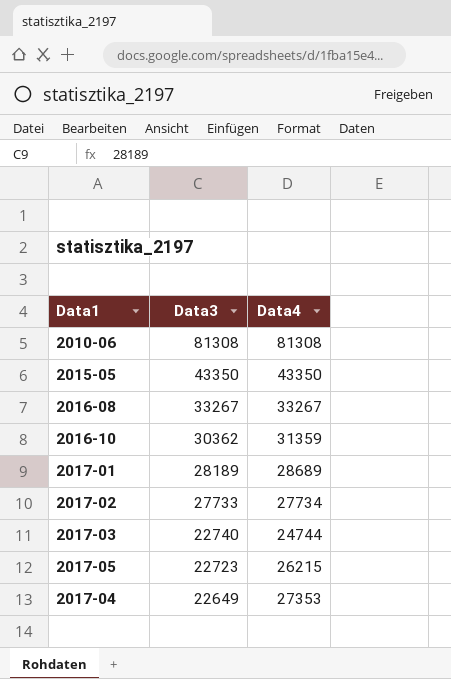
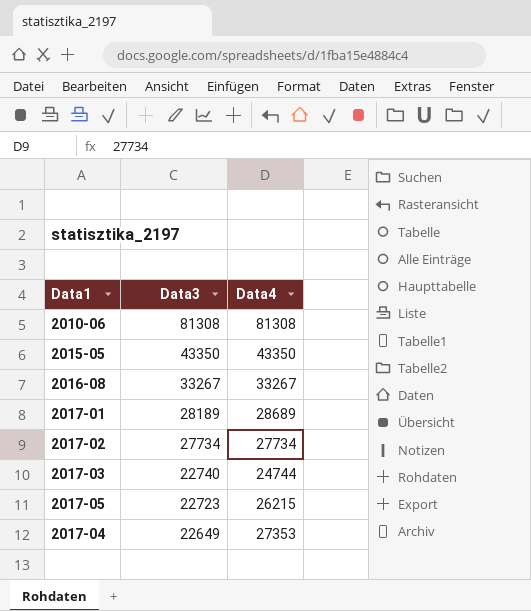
row 2016-10: 30362 | 31359 -> none
2017-02 | Data3: 27733 -> 27734

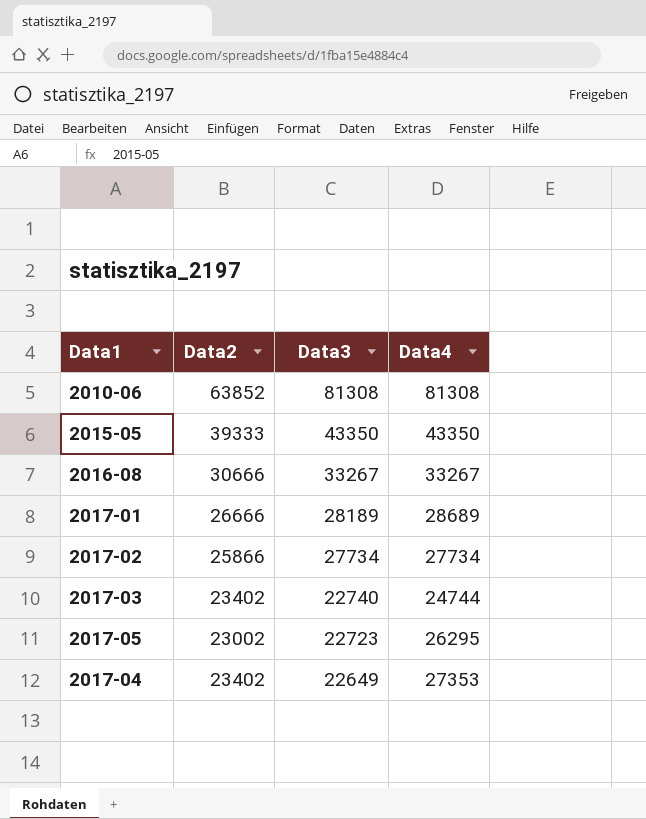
column Data2 | position: none -> 2
2017-05 | Data4: 26215 -> 26295

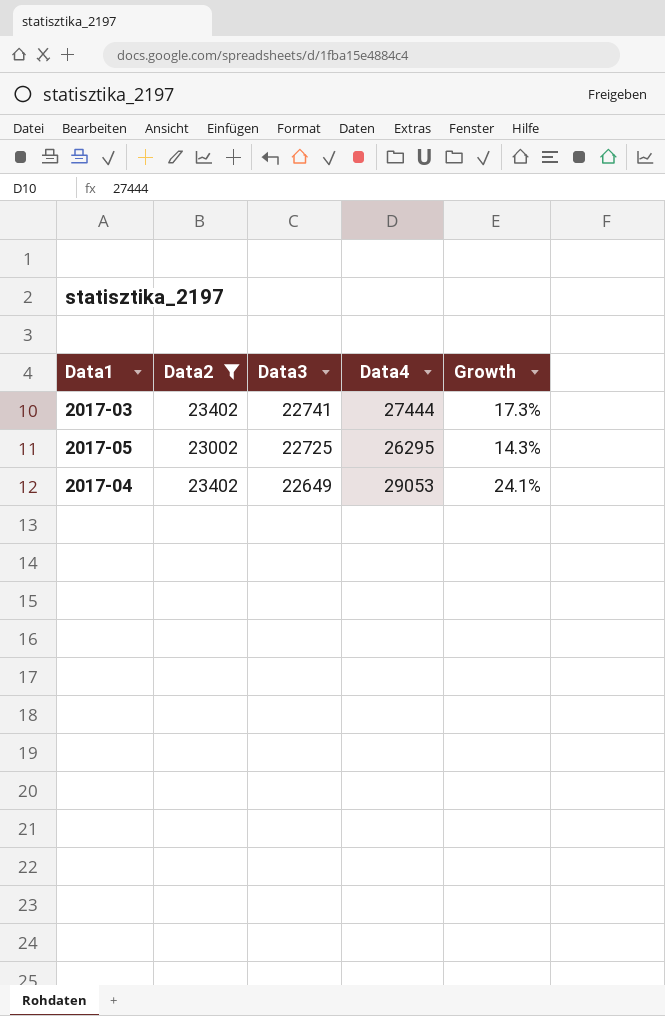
filter: none -> Data2 <= 23402
column Growth | formula: none -> ([Data4] - [Data2]) / [Data2]
2017-03 | Data3: 22740 -> 22741
2017-03 | Data4: 24744 -> 27444
2017-05 | Data3: 22723 -> 22725
2017-04 | Data4: 27353 -> 29053

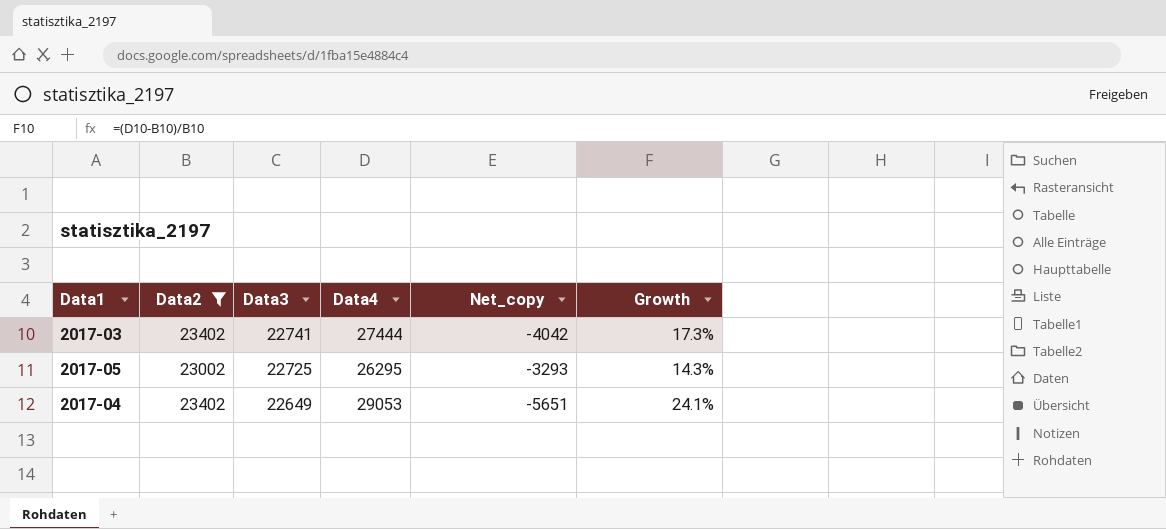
column Net_copy | formula: none -> [Data2] - [Data4]

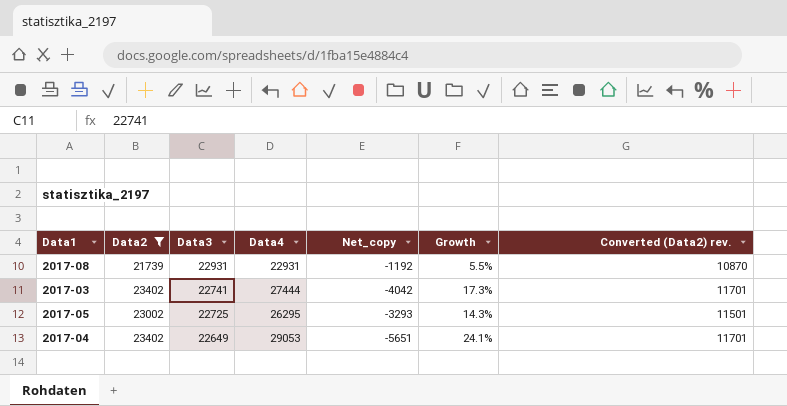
column Converted (Data2) rev. | formula: none -> [Data2] * 0.5
row 2017-08: none -> 21739 | 22931 | 22931 | -1192 | 5.5% | 10870

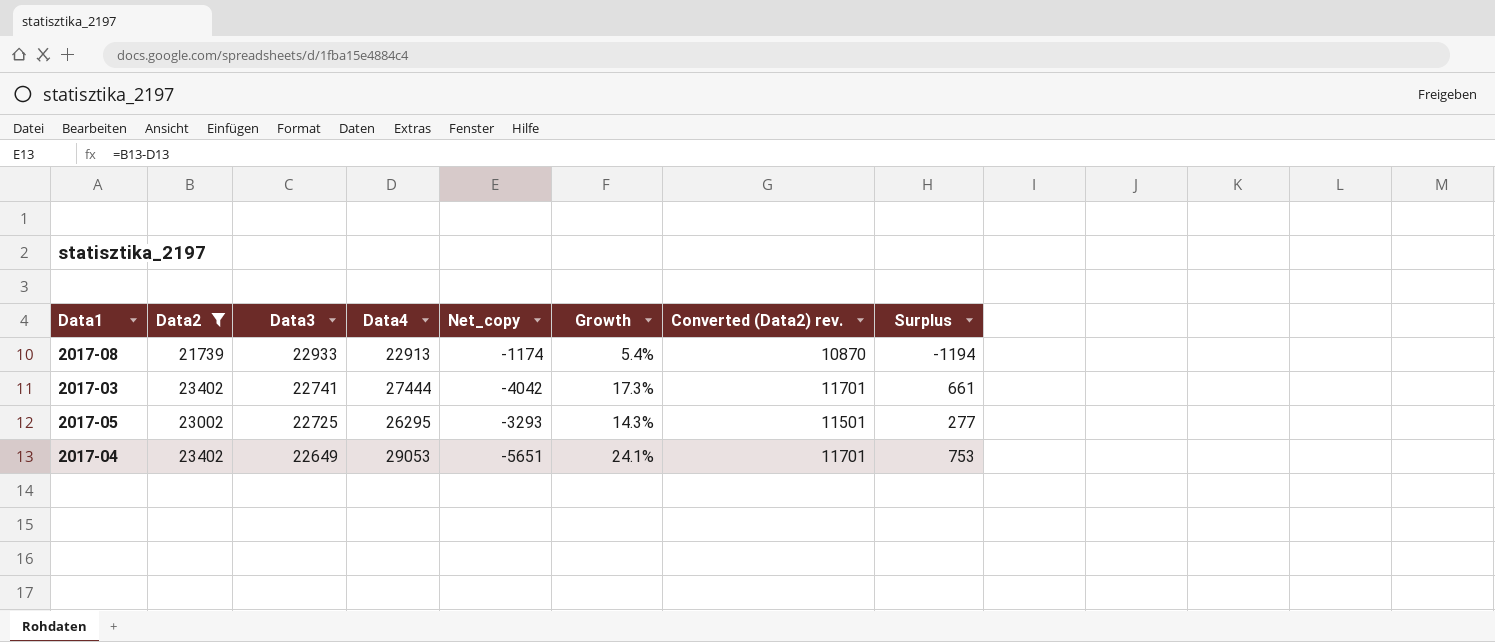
column Surplus | formula: none -> [Data2] - [Data3]
2017-08 | Data3: 22931 -> 22933
2017-08 | Data4: 22931 -> 22913
2017-08 | Net_copy: -1192 -> -1174
2017-08 | Growth: 5.5% -> 5.4%

